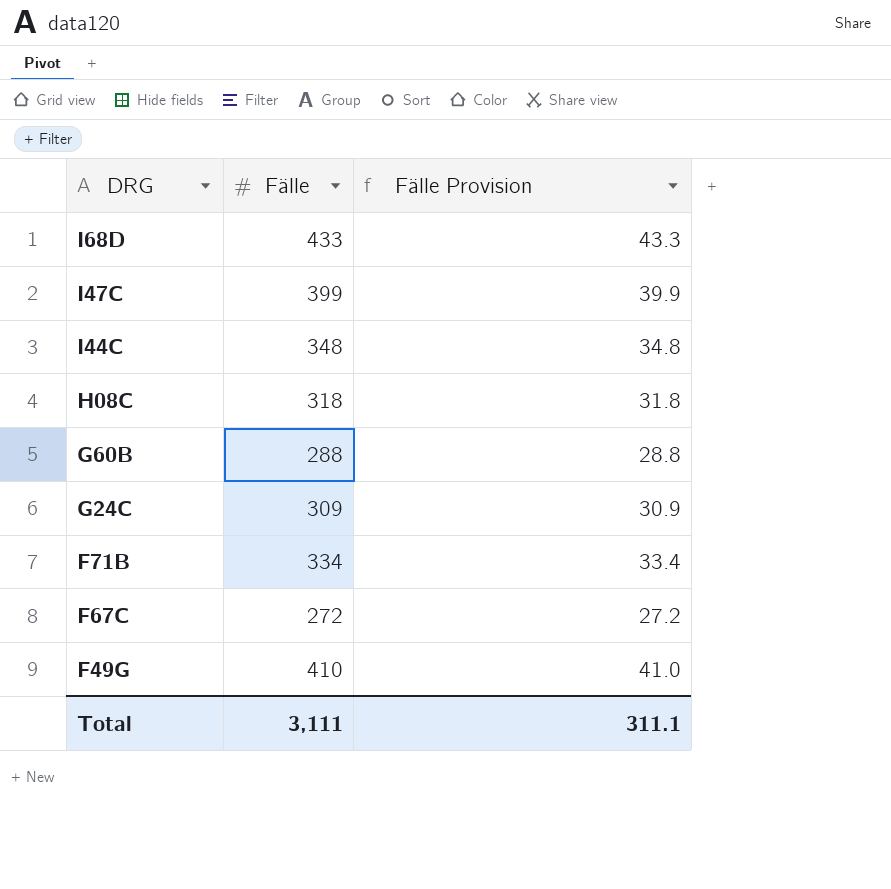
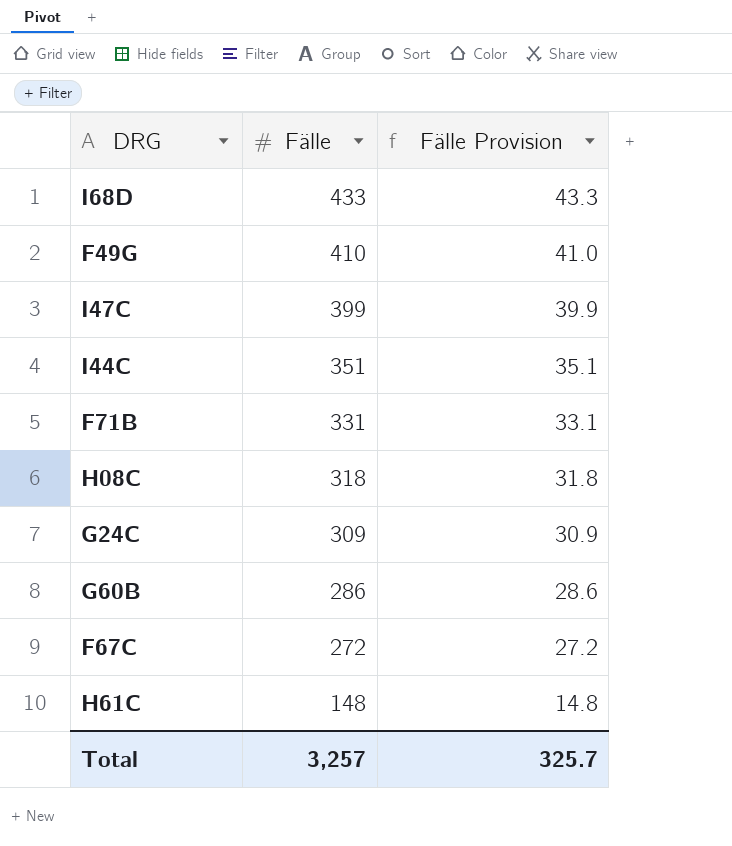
row order: DRG descending -> Fälle descending
I44C | Fälle: 348 -> 351
I44C | Fälle Provision: 34.8 -> 35.1
F71B | Fälle: 334 -> 331
F71B | Fälle Provision: 33.4 -> 33.1
G60B | Fälle: 288 -> 286
G60B | Fälle Provision: 28.8 -> 28.6
row H61C: none -> 148 | 14.8
Total | Fälle: 3,111 -> 3,257
Total | Fälle Provision: 311.1 -> 325.7

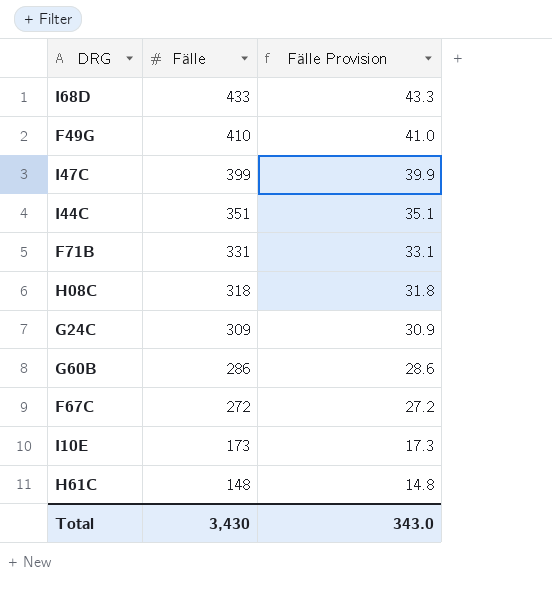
row I10E: none -> 173 | 17.3
Total | Fälle: 3,257 -> 3,430
Total | Fälle Provision: 325.7 -> 343.0

